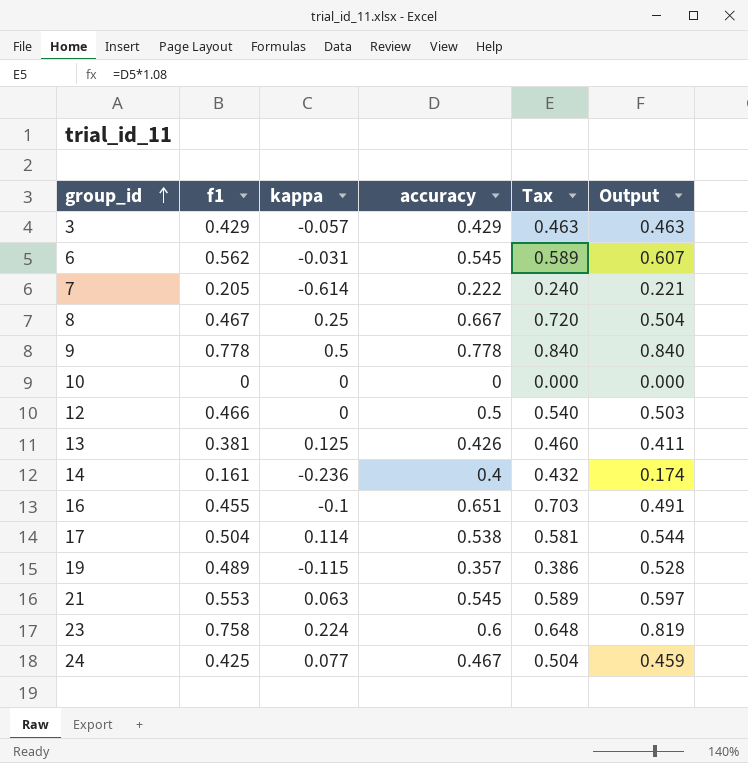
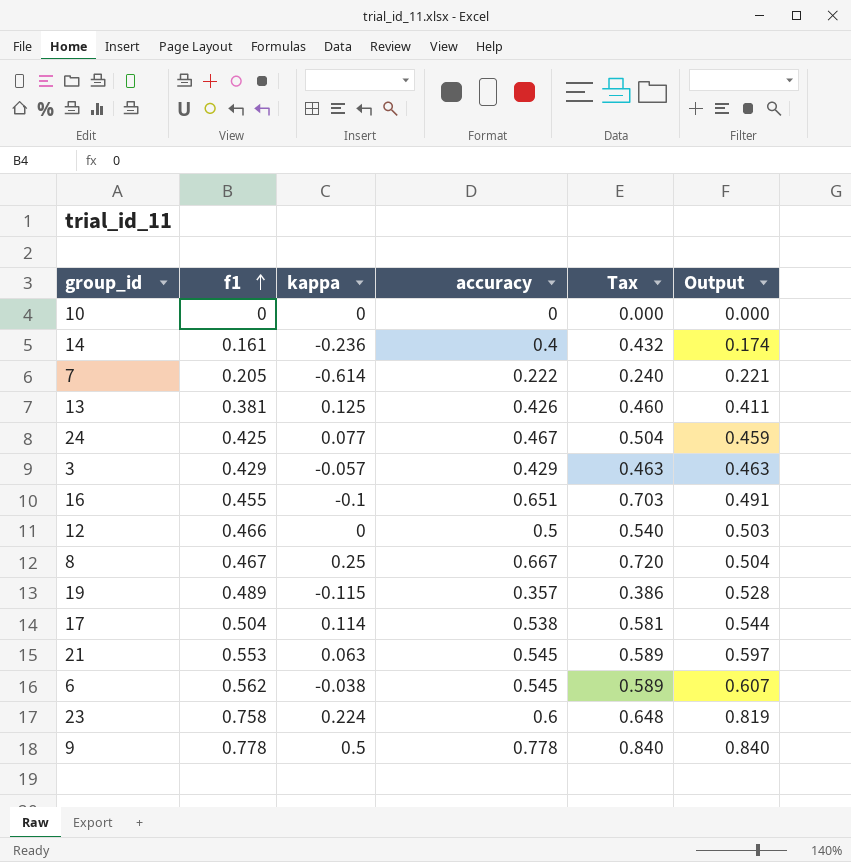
row order: group_id ascending -> f1 ascending
6 | kappa: -0.031 -> -0.038

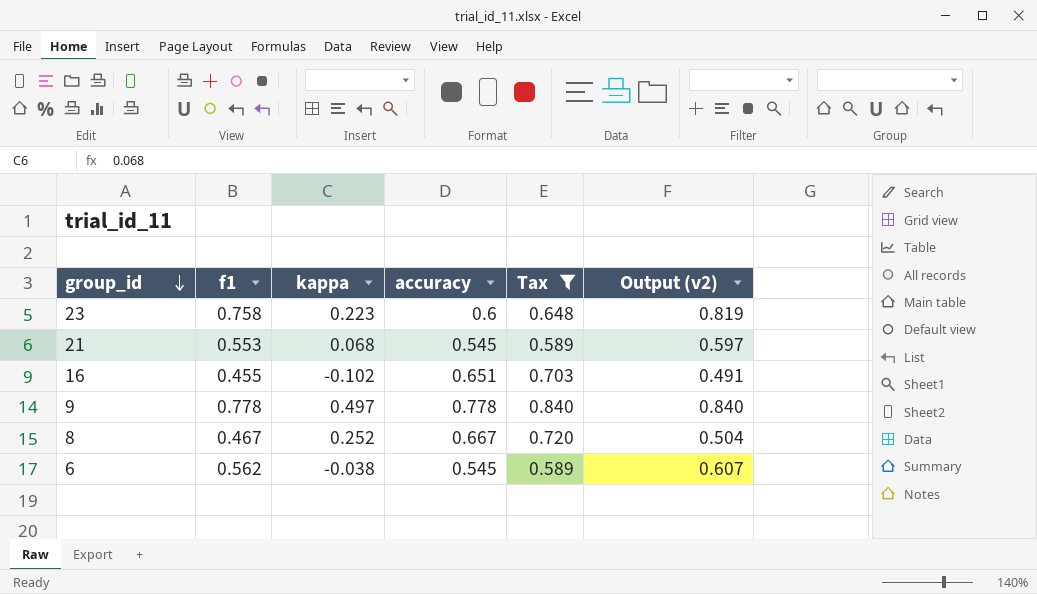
filter: none -> Tax >= 0.589
row order: f1 ascending -> group_id descending
column name: Output -> Output (v2)
23 | kappa: 0.224 -> 0.223
21 | kappa: 0.063 -> 0.068
16 | kappa: -0.1 -> -0.102
9 | kappa: 0.5 -> 0.497
8 | kappa: 0.25 -> 0.252

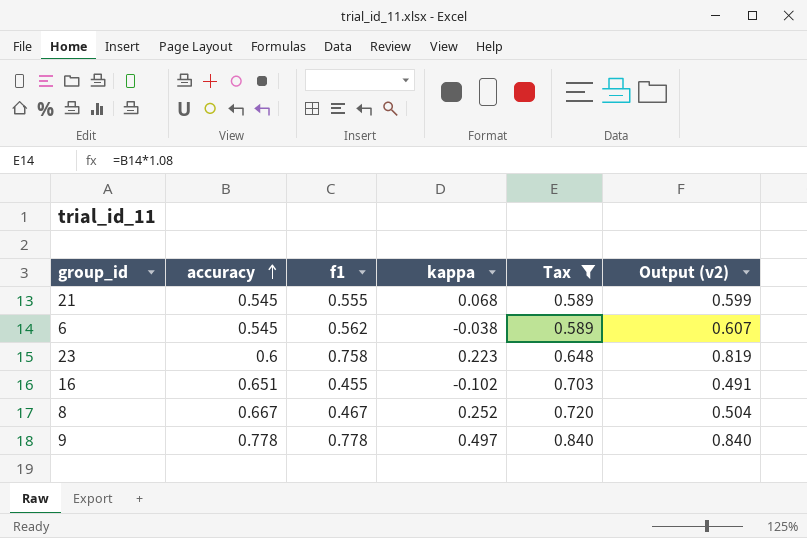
row order: group_id descending -> accuracy ascending
column accuracy | position: 4 -> 2
21 | f1: 0.553 -> 0.555
21 | Output (v2): 0.597 -> 0.599

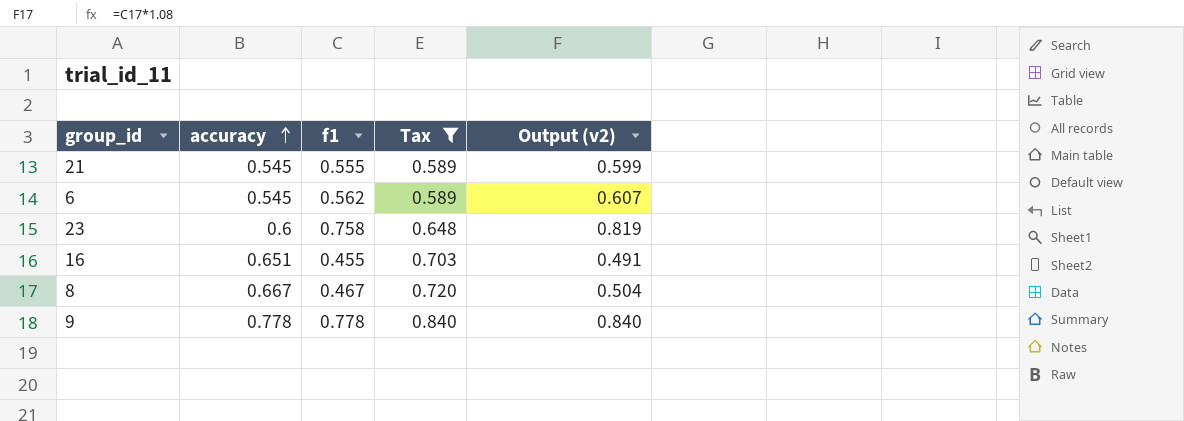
column kappa | position: 4 -> none

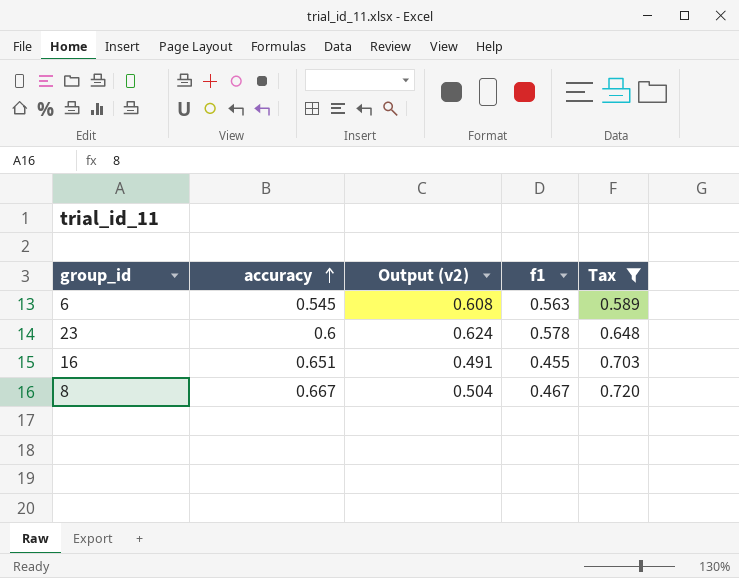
column Output (v2) | position: 5 -> 3
row 21: 0.545 | 0.555 | 0.589 | 0.599 -> none
row 9: 0.778 | 0.778 | 0.840 | 0.840 -> none
6 | Output (v2): 0.607 -> 0.608
6 | f1: 0.562 -> 0.563
23 | Output (v2): 0.819 -> 0.624
23 | f1: 0.758 -> 0.578

